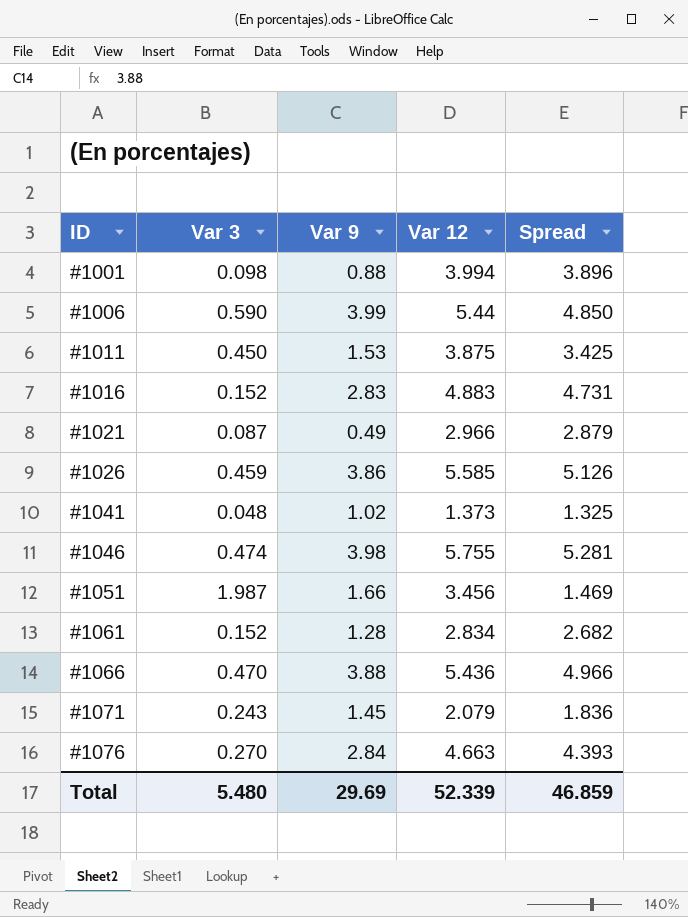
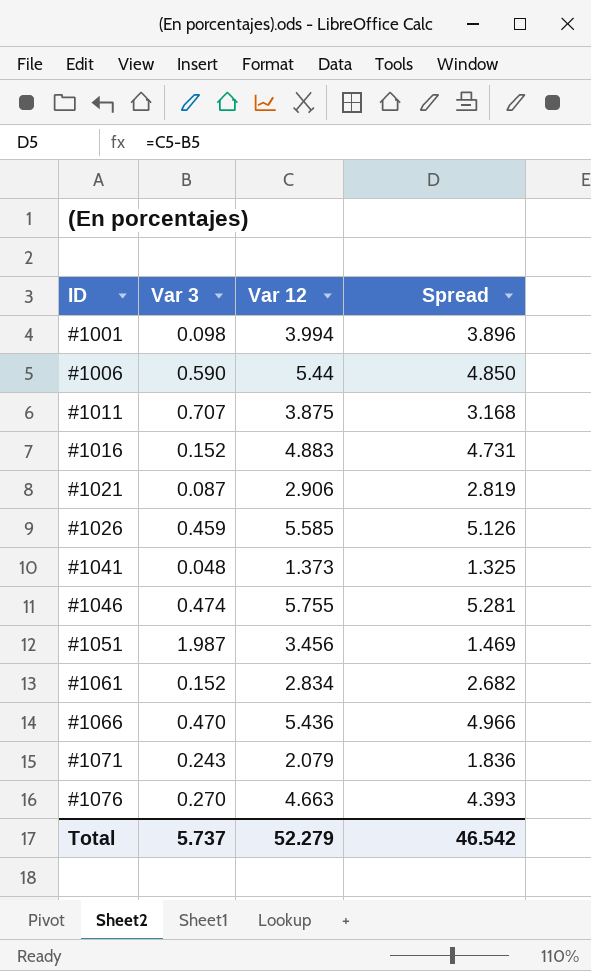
column Var 9 | position: 3 -> none
#1011 | Var 3: 0.450 -> 0.707
#1011 | Spread: 3.425 -> 3.168
#1021 | Var 12: 2.966 -> 2.906
#1021 | Spread: 2.879 -> 2.819
Total | Var 3: 5.480 -> 5.737
Total | Var 12: 52.339 -> 52.279
Total | Spread: 46.859 -> 46.542

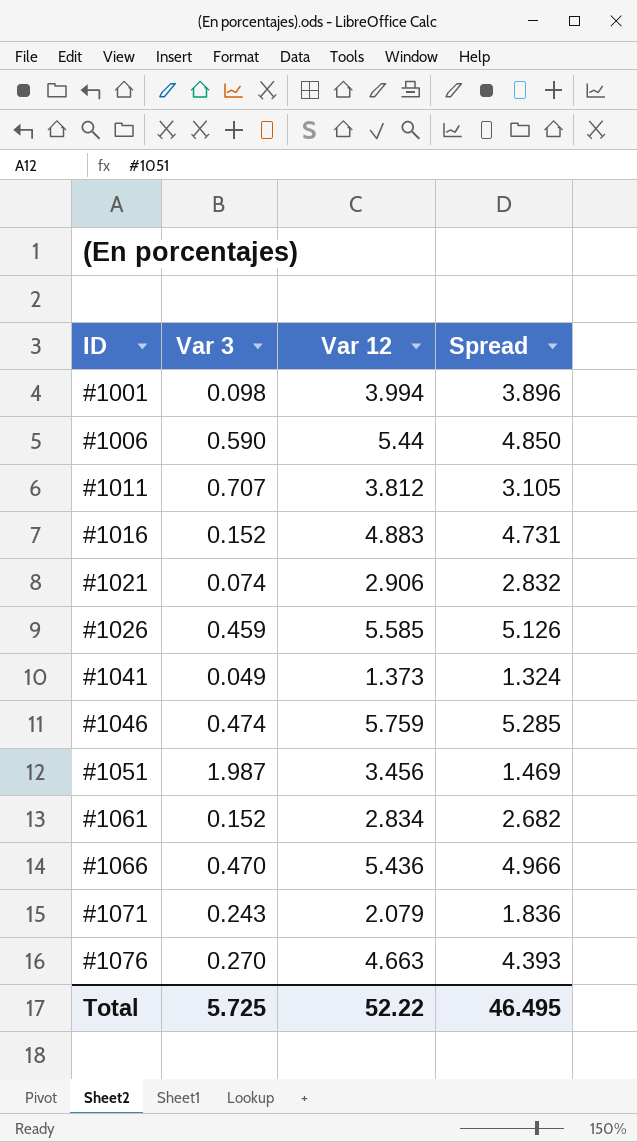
#1011 | Var 12: 3.875 -> 3.812
#1011 | Spread: 3.168 -> 3.105
#1021 | Var 3: 0.087 -> 0.074
#1021 | Spread: 2.819 -> 2.832
#1041 | Var 3: 0.048 -> 0.049
#1041 | Spread: 1.325 -> 1.324
#1046 | Var 12: 5.755 -> 5.759
#1046 | Spread: 5.281 -> 5.285
Total | Var 3: 5.737 -> 5.725
Total | Var 12: 52.279 -> 52.22
Total | Spread: 46.542 -> 46.495

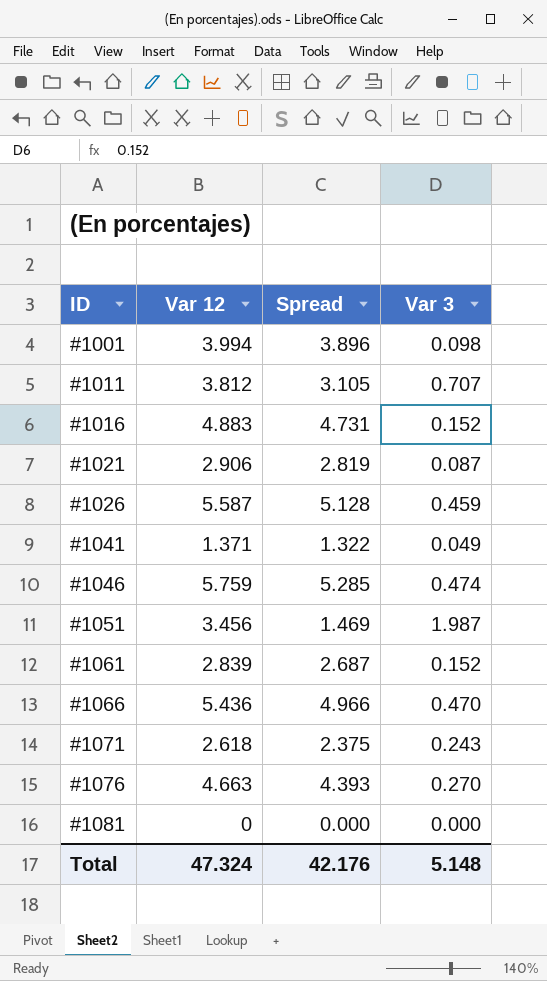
column Var 3 | position: 2 -> 4
row #1006: 0.590 | 5.44 | 4.850 -> none
#1021 | Spread: 2.832 -> 2.819
#1021 | Var 3: 0.074 -> 0.087
#1026 | Var 12: 5.585 -> 5.587
#1026 | Spread: 5.126 -> 5.128
#1041 | Var 12: 1.373 -> 1.371
#1041 | Spread: 1.324 -> 1.322
#1061 | Var 12: 2.834 -> 2.839
#1061 | Spread: 2.682 -> 2.687
#1071 | Var 12: 2.079 -> 2.618
#1071 | Spread: 1.836 -> 2.375
row #1081: none -> 0 | 0.000 | 0.000
Total | Var 12: 52.22 -> 47.324
Total | Spread: 46.495 -> 42.176
Total | Var 3: 5.725 -> 5.148

